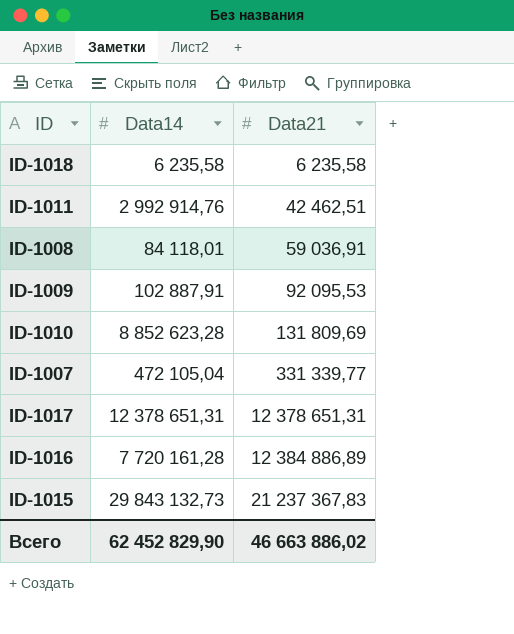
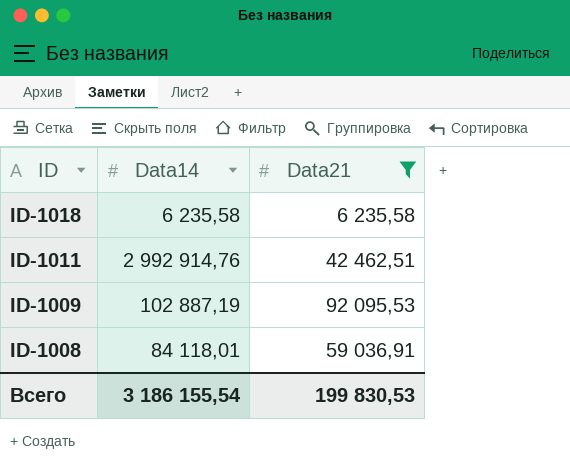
filter: none -> Data21 <= 92 095,53
row order: Data21 ascending -> ID descending
ID-1009 | Data14: 102 887,91 -> 102 887,19
Всего | Data14: 62 452 829,90 -> 3 186 155,54
Всего | Data21: 46 663 886,02 -> 199 830,53

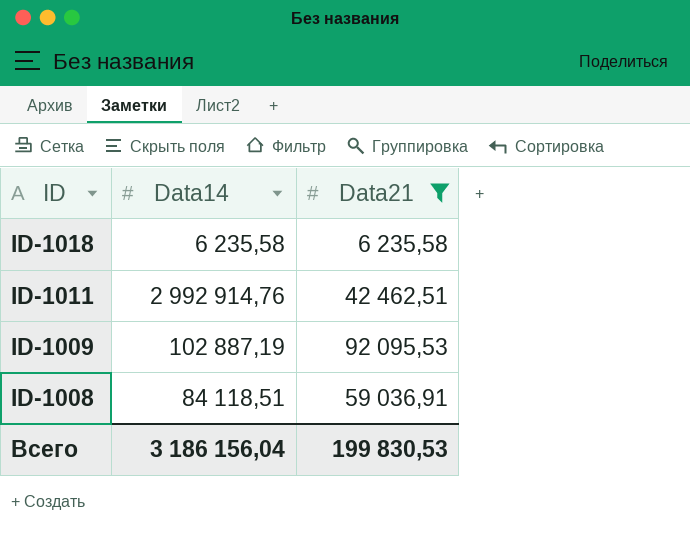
ID-1008 | Data14: 84 118,01 -> 84 118,51
Всего | Data14: 3 186 155,54 -> 3 186 156,04

